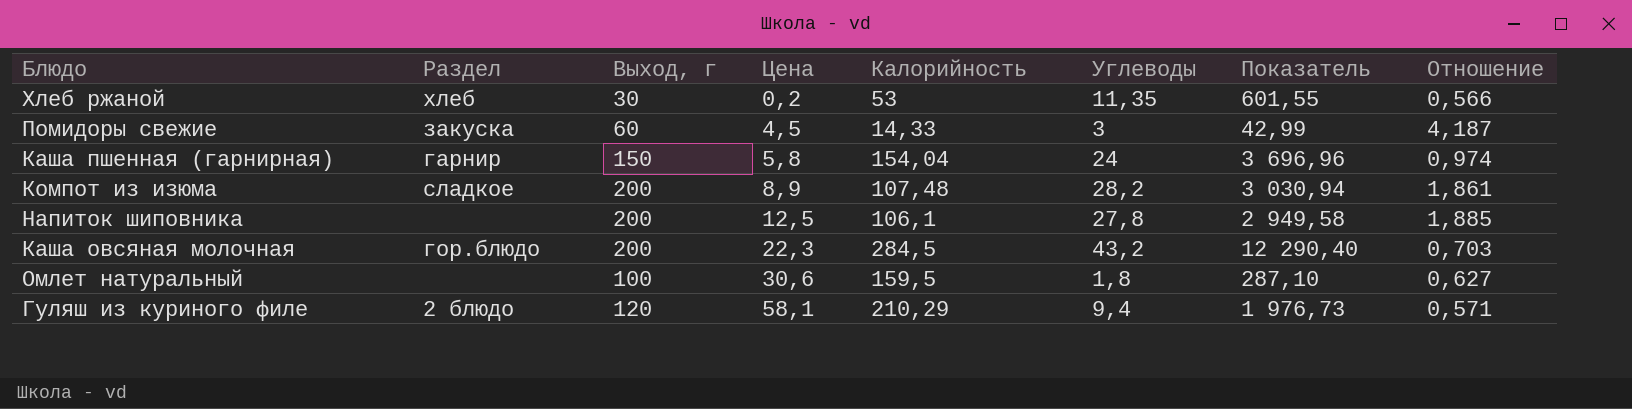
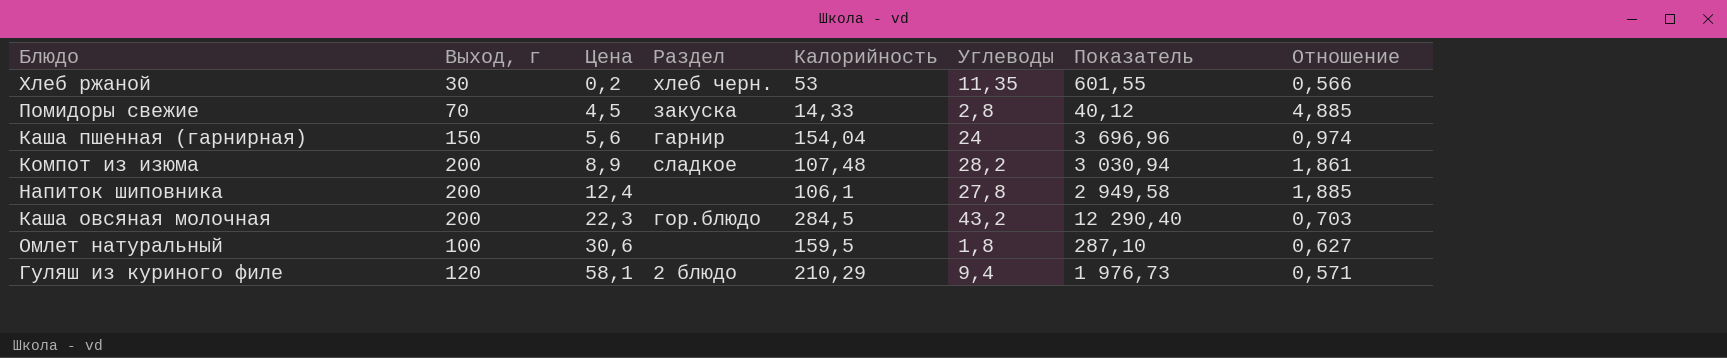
column Раздел | position: 2 -> 4
Хлеб ржаной | Раздел: хлеб -> хлеб черн.
Помидоры свежие | Выход, г: 60 -> 70
Помидоры свежие | Углеводы: 3 -> 2,8
Помидоры свежие | Показатель: 42,99 -> 40,12
Помидоры свежие | Отношение: 4,187 -> 4,885
Каша пшенная (гарнирная) | Цена: 5,8 -> 5,6
Напиток шиповника | Цена: 12,5 -> 12,4

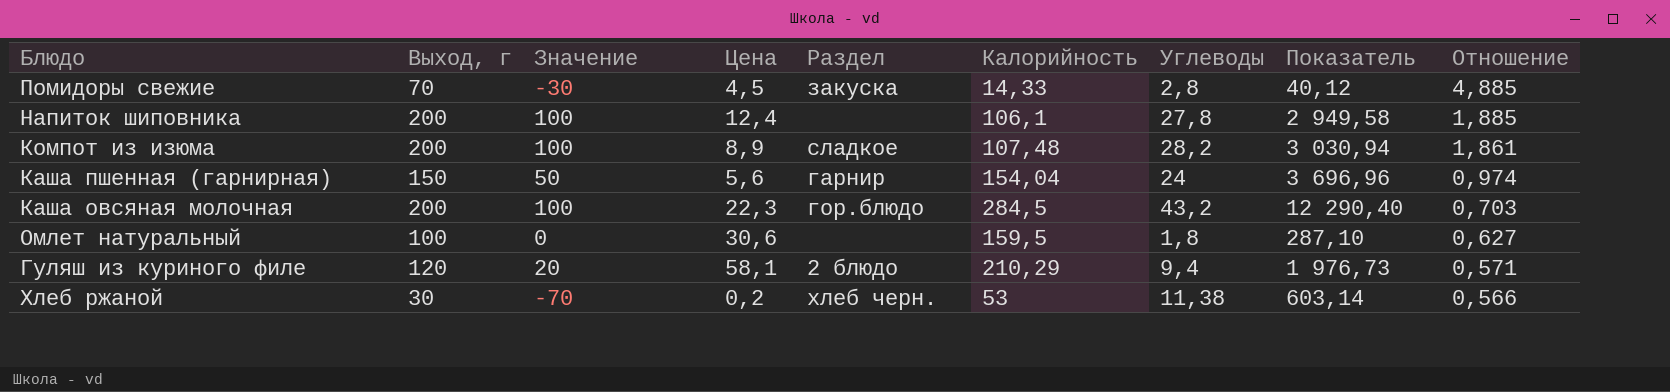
row order: Цена ascending -> Отношение descending
column Значение | formula: none -> [Выход, г] - 100
Хлеб ржаной | Углеводы: 11,35 -> 11,38
Хлеб ржаной | Показатель: 601,55 -> 603,14

